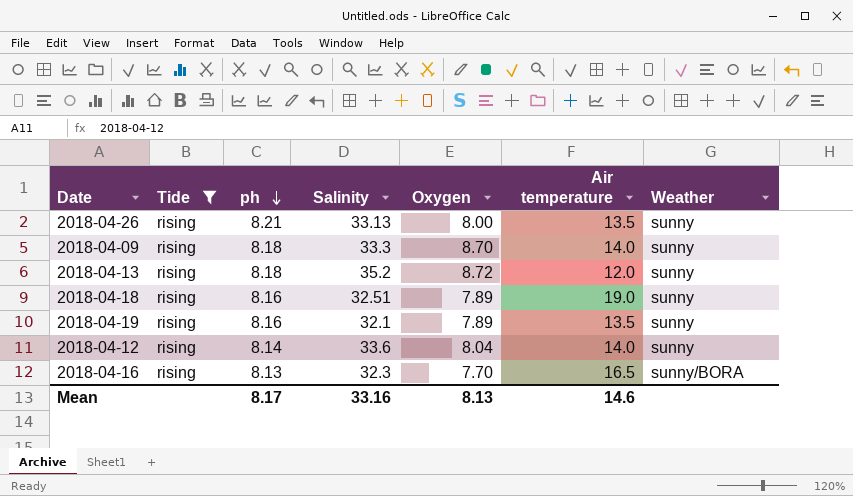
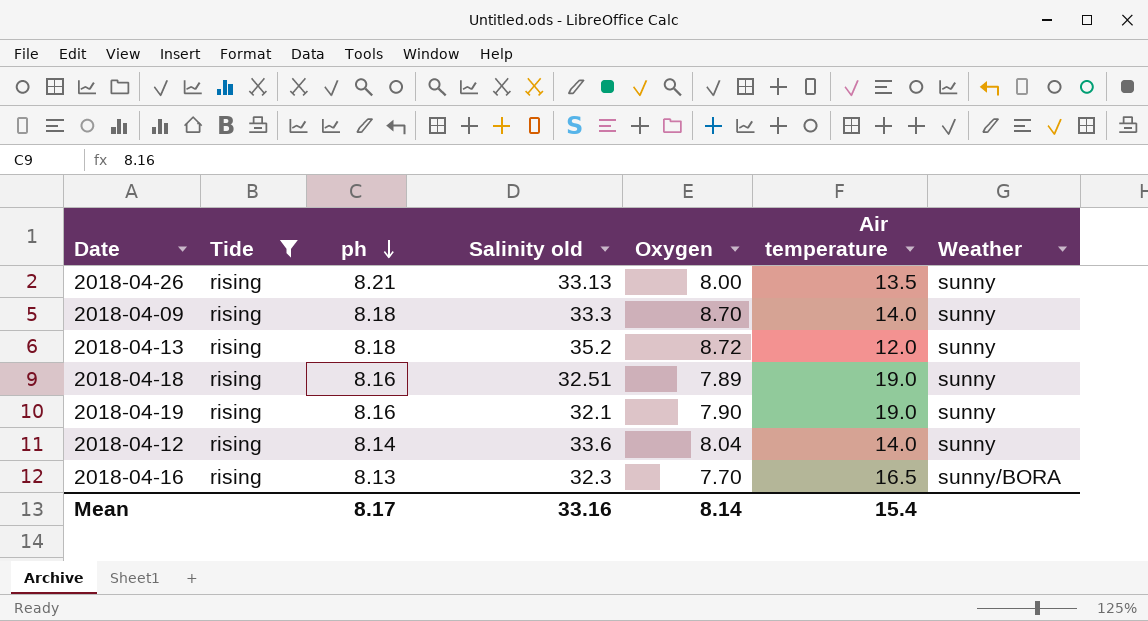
column name: Salinity -> Salinity old
2018-04-19 | Oxygen: 7.89 -> 7.90
2018-04-19 | Air temperature: 13.5 -> 19.0
Mean | Oxygen: 8.13 -> 8.14
Mean | Air temperature: 14.6 -> 15.4

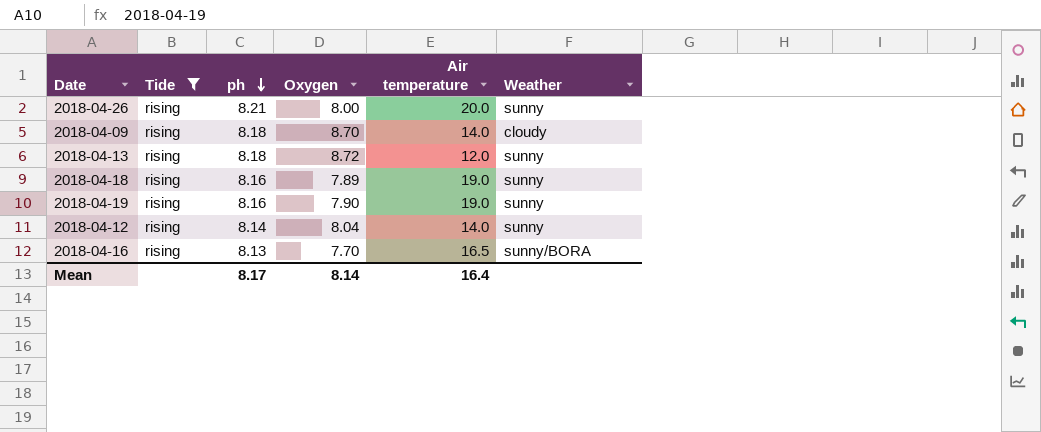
column Salinity old | position: 4 -> none
2018-04-26 | Air temperature: 13.5 -> 20.0
2018-04-09 | Weather: sunny -> cloudy
Mean | Air temperature: 15.4 -> 16.4

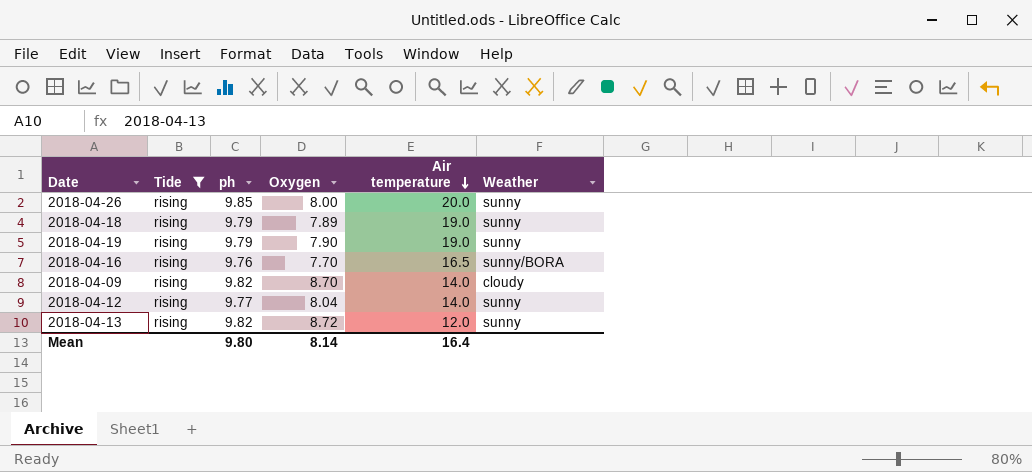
row order: ph descending -> Air temperature descending
2018-04-26 | ph: 8.21 -> 9.85
2018-04-18 | ph: 8.16 -> 9.79
2018-04-19 | ph: 8.16 -> 9.79
2018-04-16 | ph: 8.13 -> 9.76
2018-04-09 | ph: 8.18 -> 9.82
2018-04-12 | ph: 8.14 -> 9.77
2018-04-13 | ph: 8.18 -> 9.82
Mean | ph: 8.17 -> 9.80

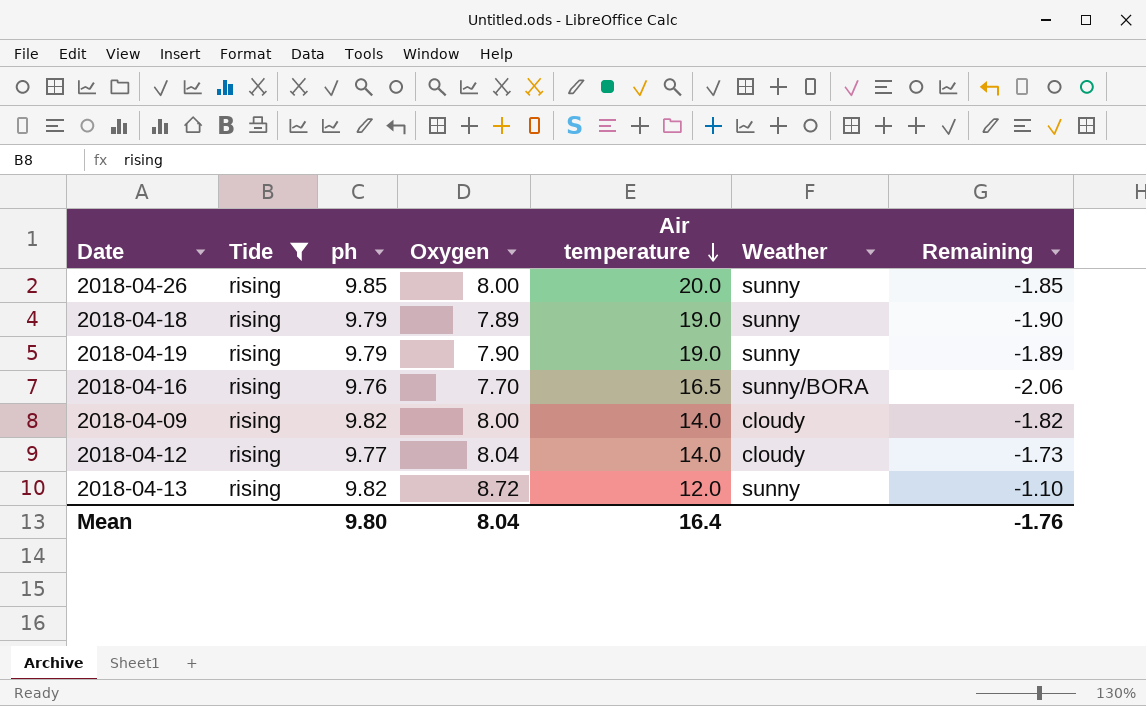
column Remaining | formula: none -> [Oxygen] - [ph]
2018-04-09 | Oxygen: 8.70 -> 8.00
2018-04-12 | Weather: sunny -> cloudy
Mean | Oxygen: 8.14 -> 8.04

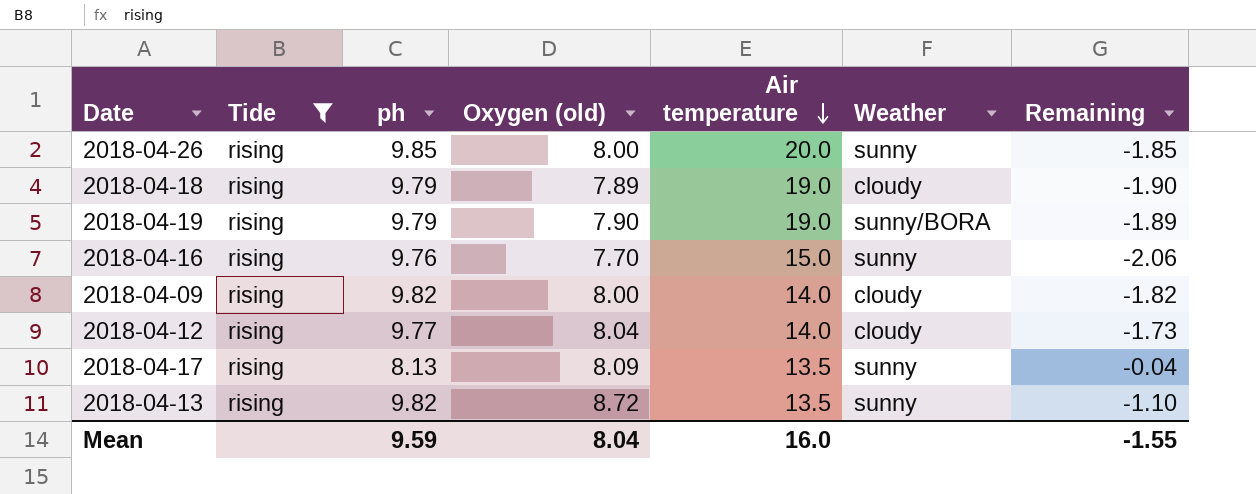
column name: Oxygen -> Oxygen (old)
2018-04-18 | Weather: sunny -> cloudy
2018-04-19 | Weather: sunny -> sunny/BORA
2018-04-16 | Air temperature: 16.5 -> 15.0
2018-04-16 | Weather: sunny/BORA -> sunny
row 2018-04-17: none -> rising | 8.13 | 8.09 | 13.5 | sunny | -0.04
2018-04-13 | Air temperature: 12.0 -> 13.5
Mean | ph: 9.80 -> 9.59
Mean | Air temperature: 16.4 -> 16.0
Mean | Remaining: -1.76 -> -1.55

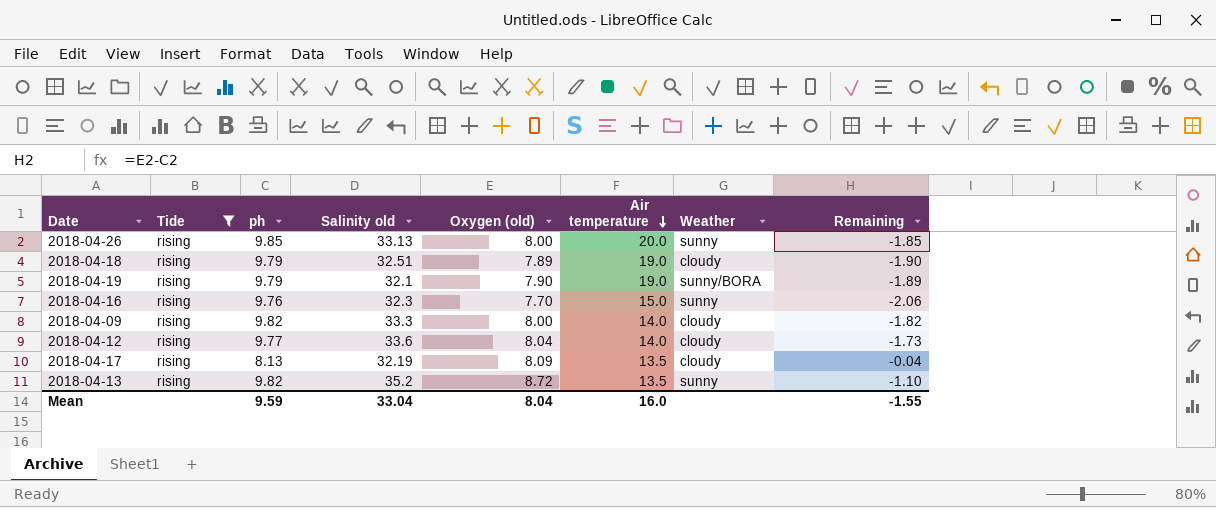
column Salinity old | position: none -> 4
2018-04-17 | Weather: sunny -> cloudy

